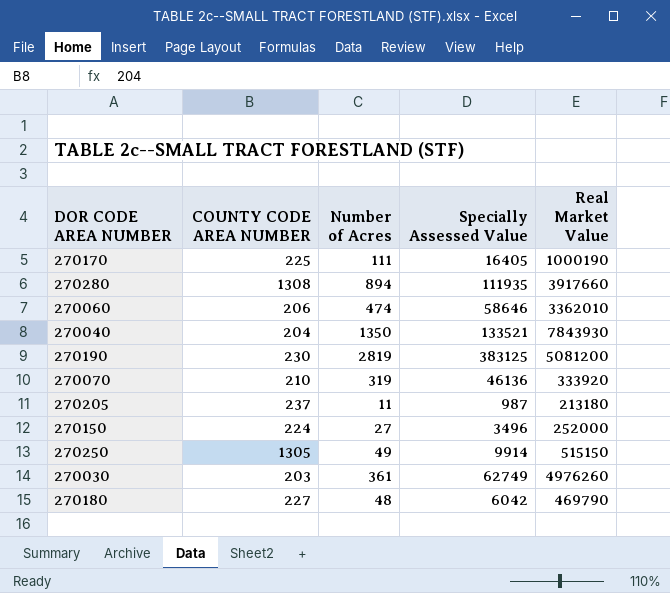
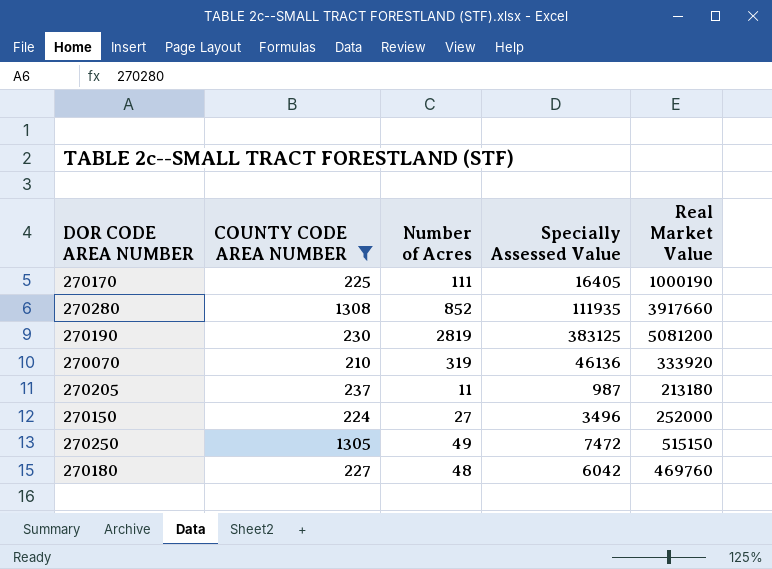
filter: none -> COUNTY CODE AREA NUMBER >= 210
270280 | Number of Acres: 894 -> 852
270250 | Specially Assessed Value: 9914 -> 7472
270180 | Real Market Value: 469790 -> 469760

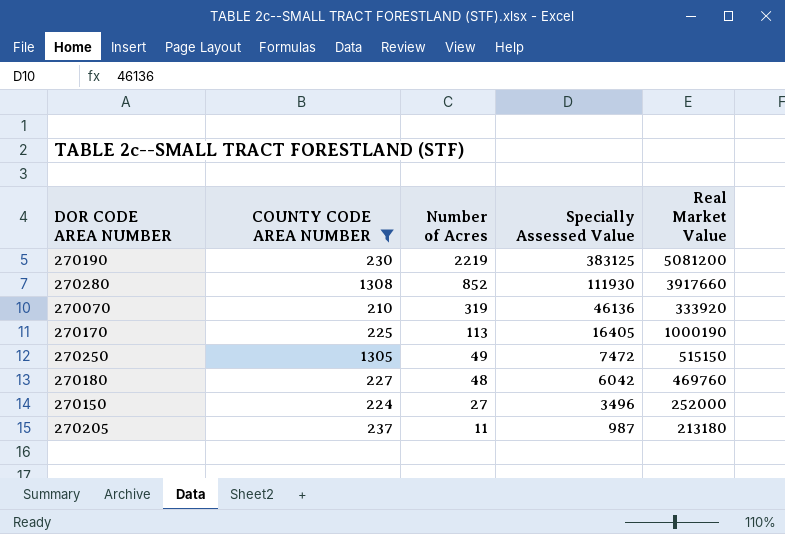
row order: none -> Number of Acres descending
270190 | Number of Acres: 2819 -> 2219
270280 | Specially Assessed Value: 111935 -> 111930
270170 | Number of Acres: 111 -> 113

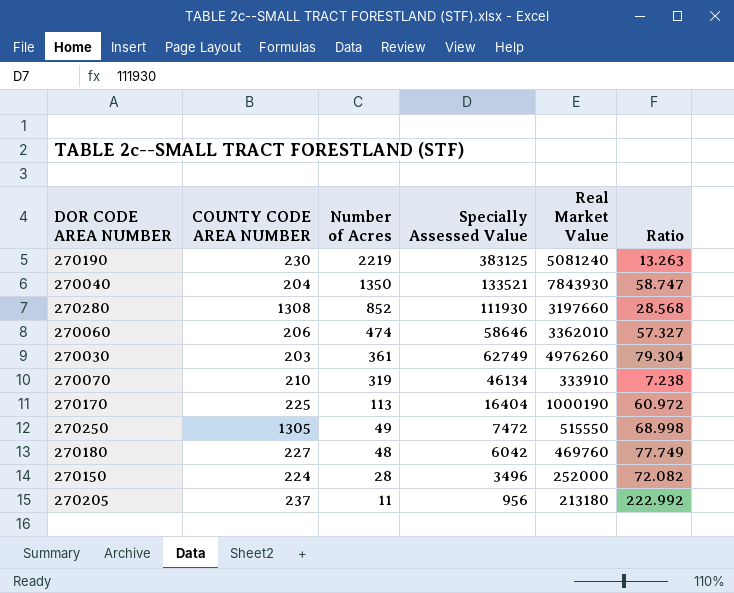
filter: COUNTY CODE AREA NUMBER >= 210 -> none
column Ratio | formula: none -> [Real Market Value] / [Specially Assessed Value]
270190 | Real Market Value: 5081200 -> 5081240
270280 | Real Market Value: 3917660 -> 3197660
270070 | Specially Assessed Value: 46136 -> 46134
270070 | Real Market Value: 333920 -> 333910
270170 | Specially Assessed Value: 16405 -> 16404
270250 | Real Market Value: 515150 -> 515550
270150 | Number of Acres: 27 -> 28
270205 | Specially Assessed Value: 987 -> 956

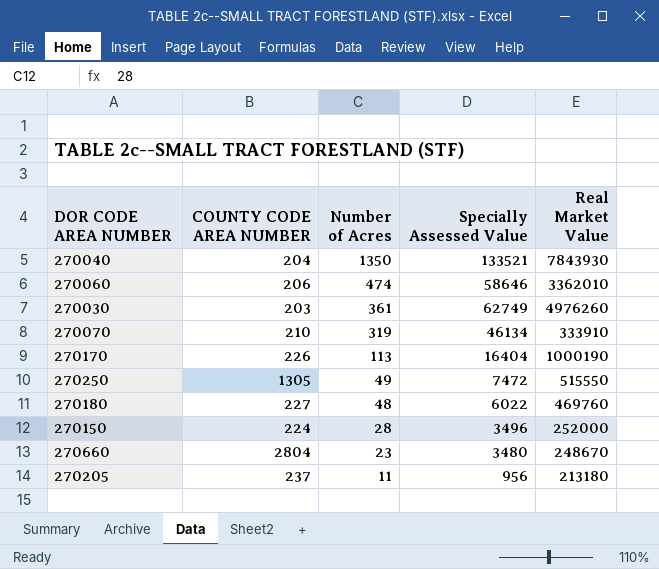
column Ratio | formula: [Real Market Value] / [Specially Assessed Value] -> none
row 270190: 230 | 2219 | 383125 | 5081240 | 13.263 -> none
row 270280: 1308 | 852 | 111930 | 3197660 | 28.568 -> none
270170 | COUNTY CODE AREA NUMBER: 225 -> 226
270180 | Specially Assessed Value: 6042 -> 6022
row 270660: none -> 2804 | 23 | 3480 | 248670

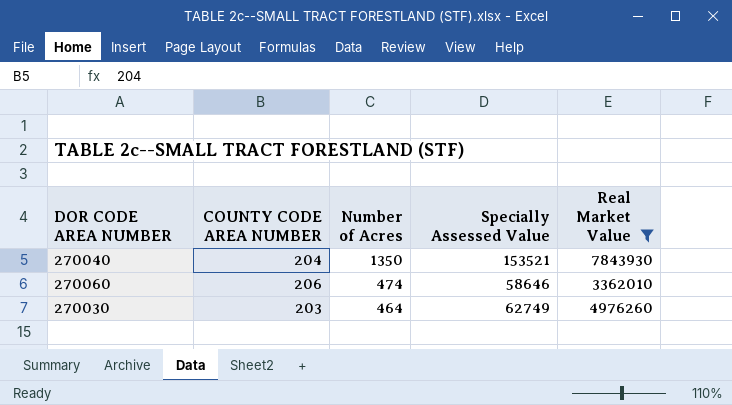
filter: none -> Real Market Value >= 3362010
270040 | Specially Assessed Value: 133521 -> 153521
270030 | Number of Acres: 361 -> 464

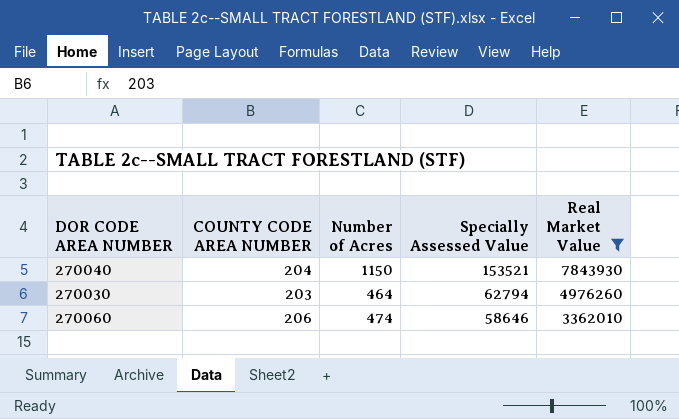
row order: Number of Acres descending -> Specially Assessed Value descending
270040 | Number of Acres: 1350 -> 1150
270030 | Specially Assessed Value: 62749 -> 62794

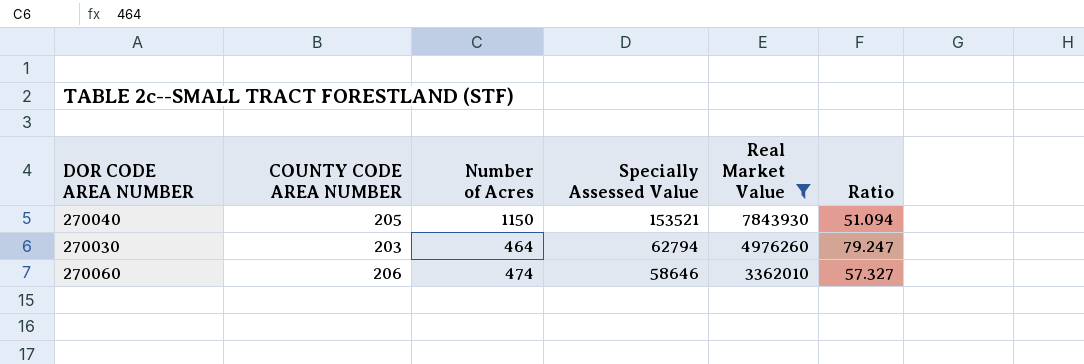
column Ratio | formula: none -> [Real Market Value] / [Specially Assessed Value]
270040 | COUNTY CODE AREA NUMBER: 204 -> 205

